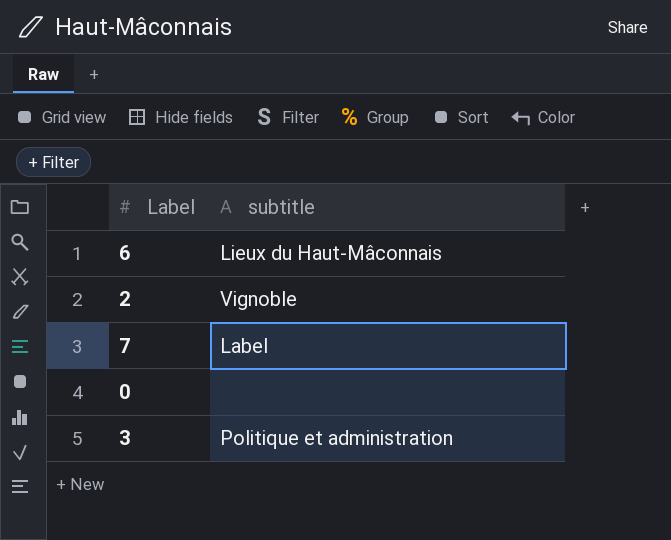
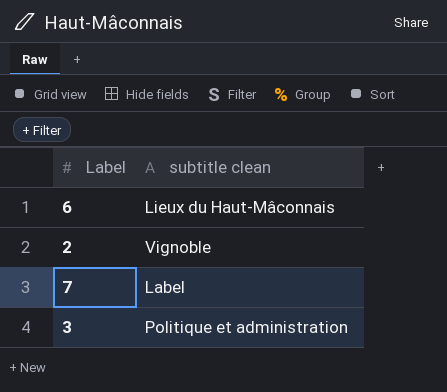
column name: subtitle -> subtitle clean
row 0: none -> none

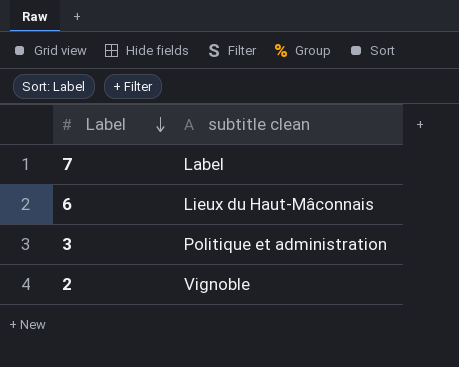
row order: none -> Label descending

